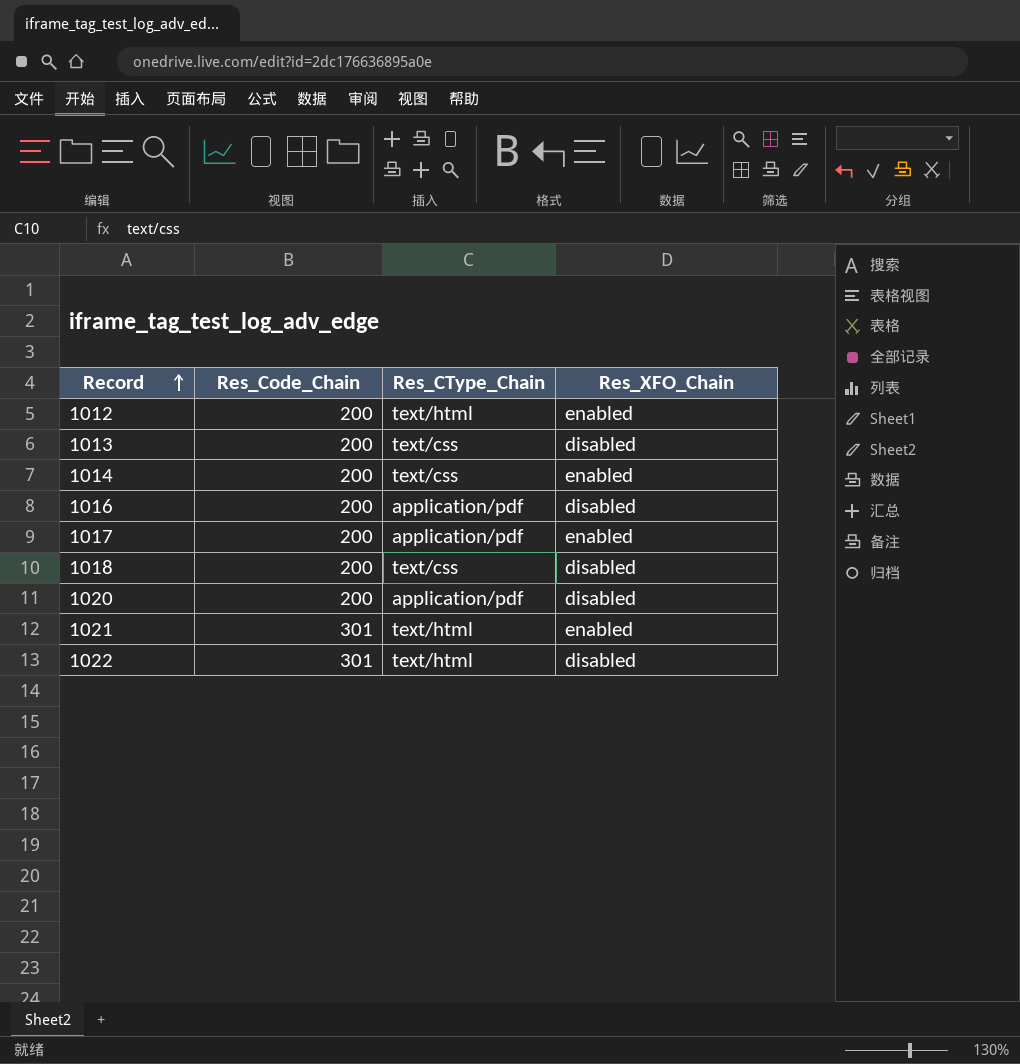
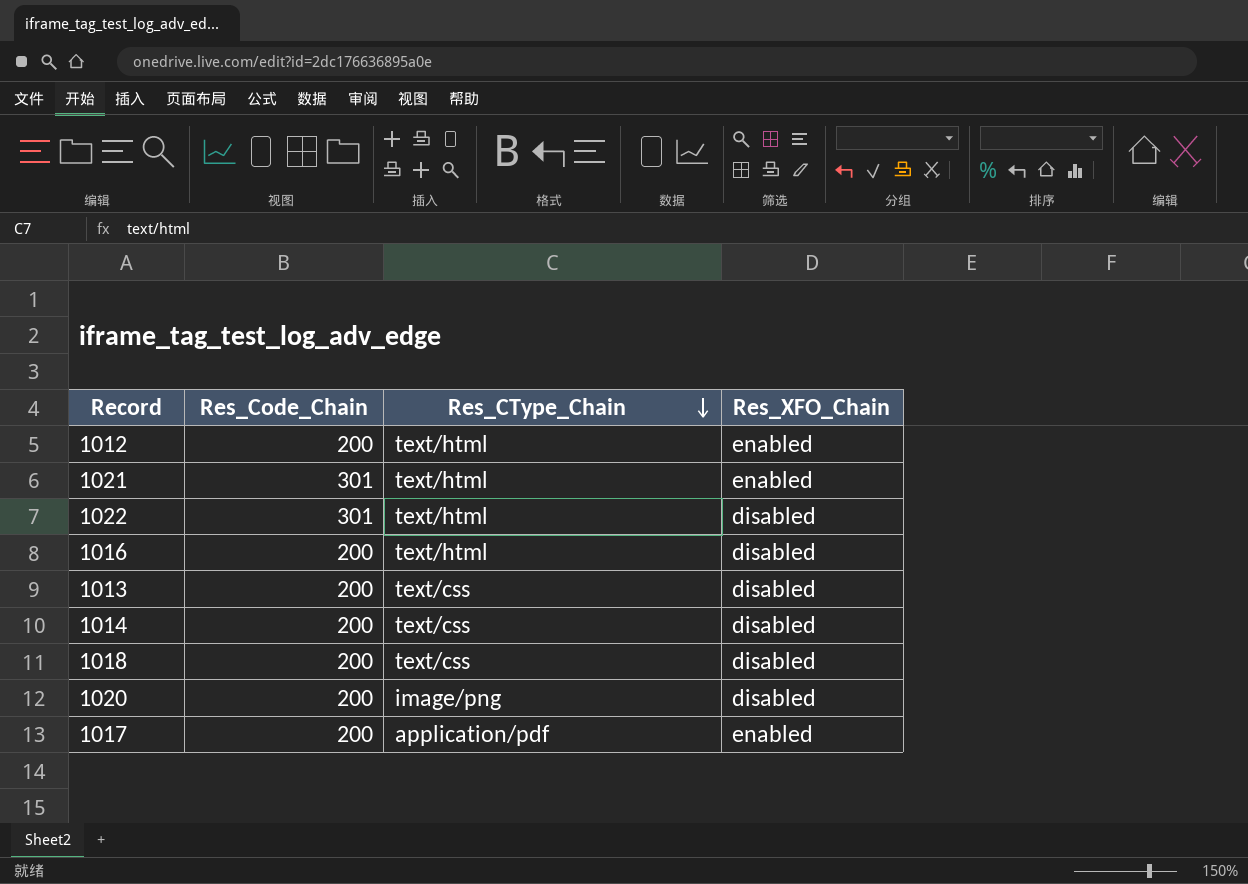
row order: Record ascending -> Res_CType_Chain descending
1016 | Res_CType_Chain: application/pdf -> text/html
1014 | Res_XFO_Chain: enabled -> disabled
1020 | Res_CType_Chain: application/pdf -> image/png

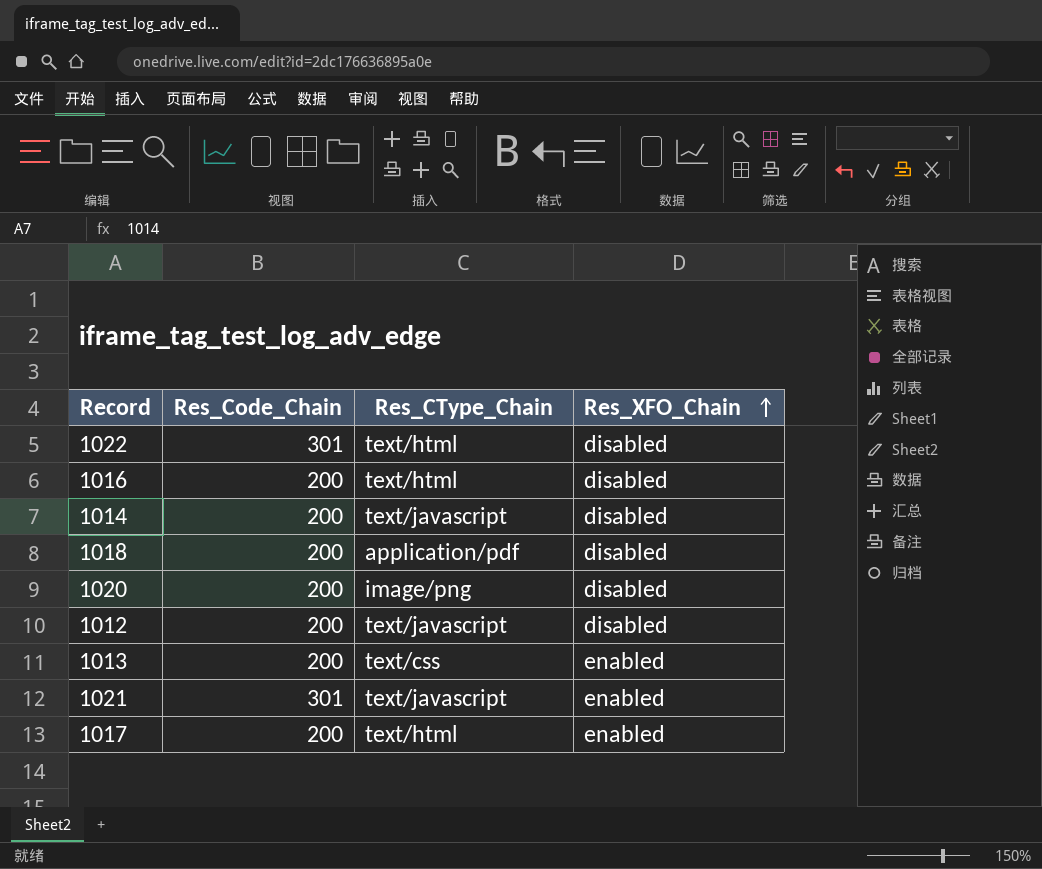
row order: Res_CType_Chain descending -> Res_XFO_Chain ascending
1014 | Res_CType_Chain: text/css -> text/javascript
1018 | Res_CType_Chain: text/css -> application/pdf
1012 | Res_CType_Chain: text/html -> text/javascript
1012 | Res_XFO_Chain: enabled -> disabled
1013 | Res_XFO_Chain: disabled -> enabled
1021 | Res_CType_Chain: text/html -> text/javascript
1017 | Res_CType_Chain: application/pdf -> text/html

